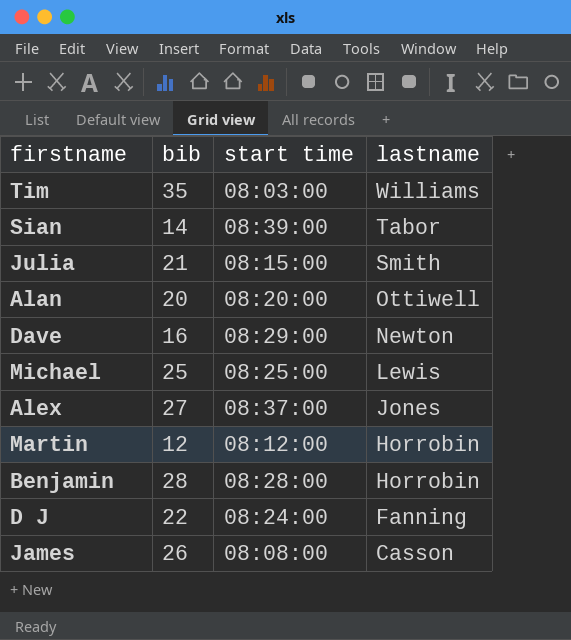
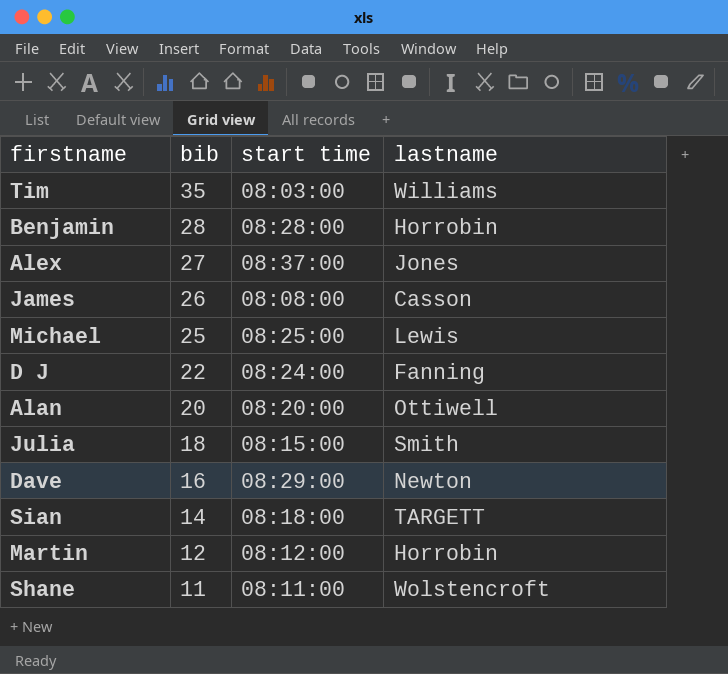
row order: lastname descending -> bib descending
Julia | bib: 21 -> 18
Sian | start time: 08:39:00 -> 08:18:00
Sian | lastname: Tabor -> TARGETT
row Shane: none -> 11 | 08:11:00 | Wolstencroft

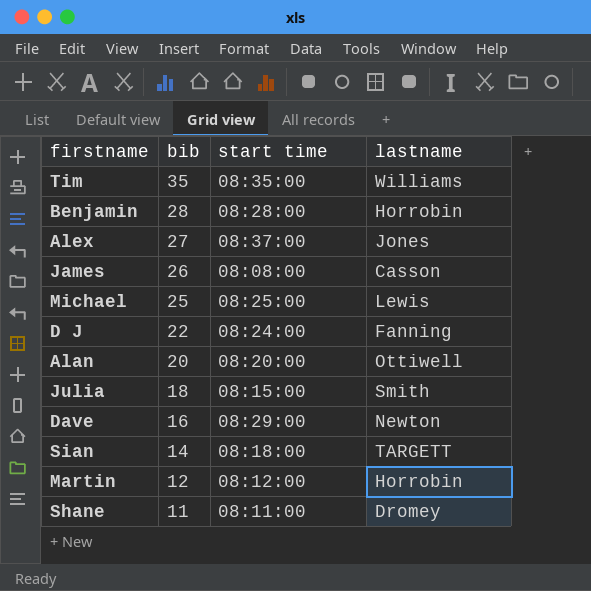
Tim | start time: 08:03:00 -> 08:35:00
Shane | lastname: Wolstencroft -> Dromey

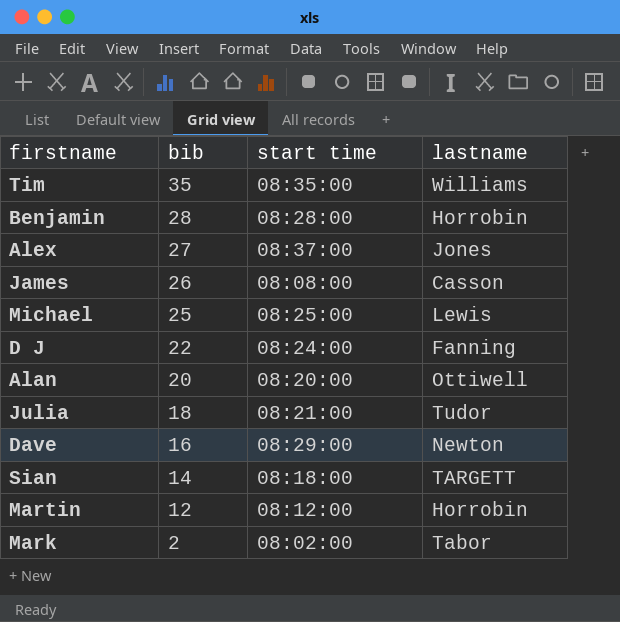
row Shane: 11 | 08:11:00 | Dromey -> none
Julia | start time: 08:15:00 -> 08:21:00
Julia | lastname: Smith -> Tudor
row Mark: none -> 2 | 08:02:00 | Tabor

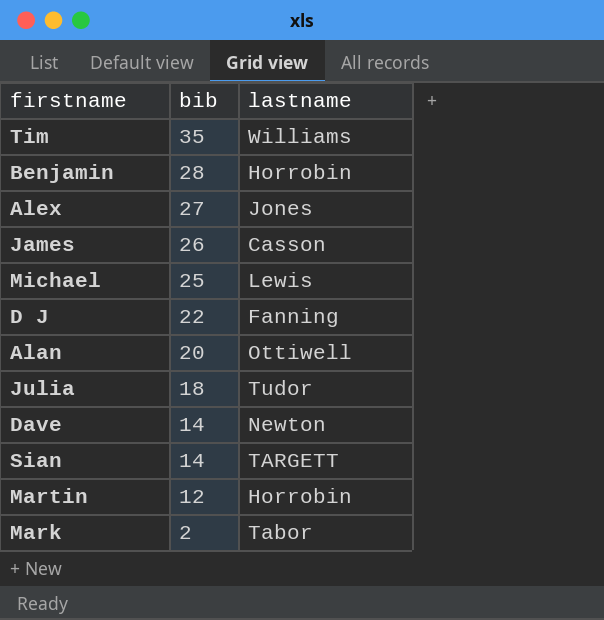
column start time | position: 3 -> none
Dave | bib: 16 -> 14

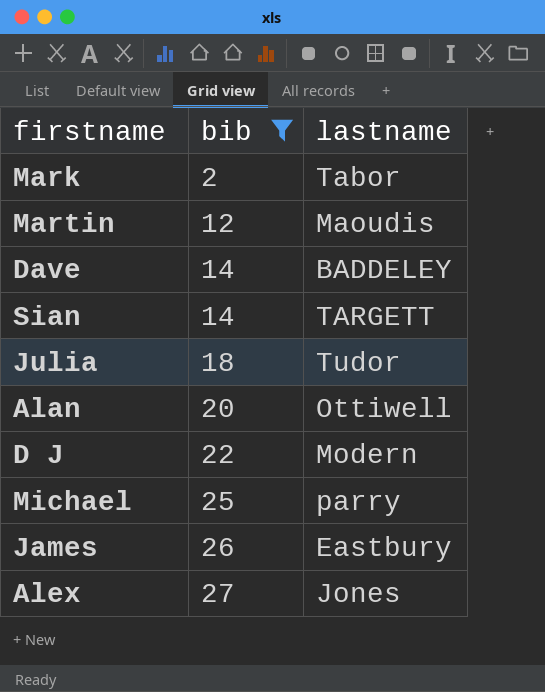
filter: none -> bib <= 27
row order: bib descending -> bib ascending
Martin | lastname: Horrobin -> Maoudis
Dave | lastname: Newton -> BADDELEY
D J | lastname: Fanning -> Modern
Michael | lastname: Lewis -> parry
James | lastname: Casson -> Eastbury

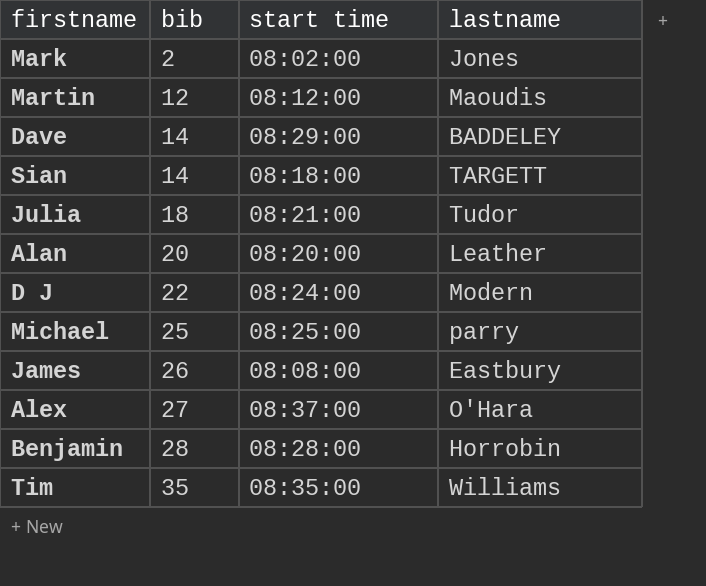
filter: bib <= 27 -> none
column start time | position: none -> 3
Mark | lastname: Tabor -> Jones
Alan | lastname: Ottiwell -> Leather
Alex | lastname: Jones -> O'Hara

